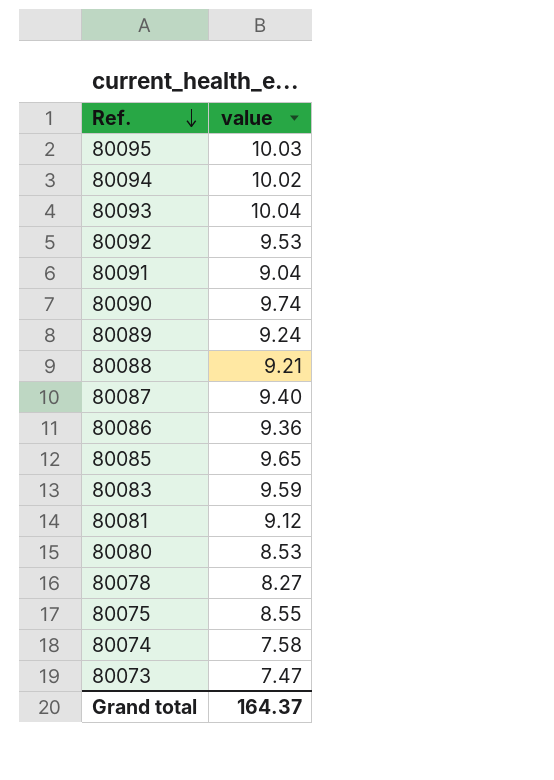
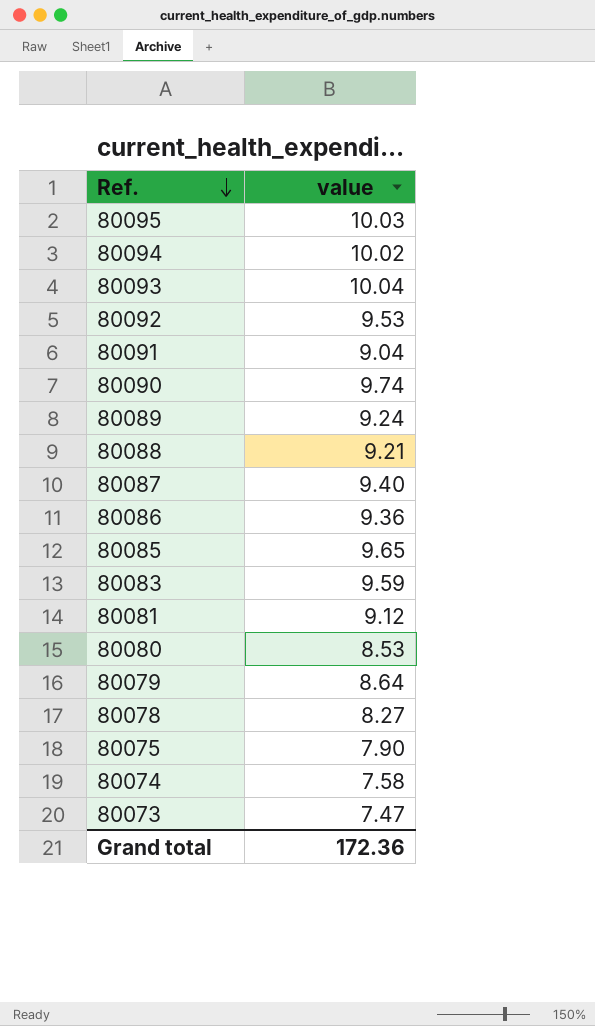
row 80079: none -> 8.64
80075 | value: 8.55 -> 7.90
Grand total | value: 164.37 -> 172.36

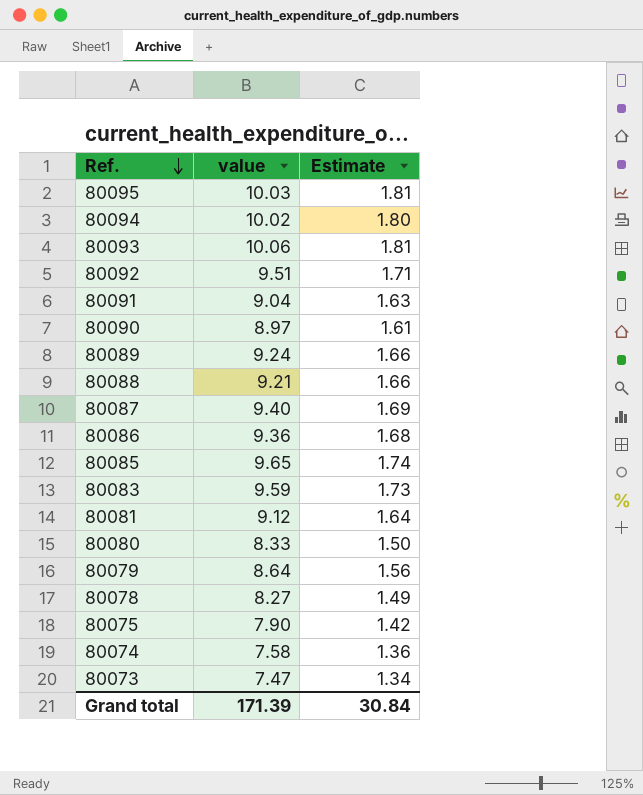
column Estimate | formula: none -> [value] * 0.18
80093 | value: 10.04 -> 10.06
80092 | value: 9.53 -> 9.51
80090 | value: 9.74 -> 8.97
80080 | value: 8.53 -> 8.33
Grand total | value: 172.36 -> 171.39

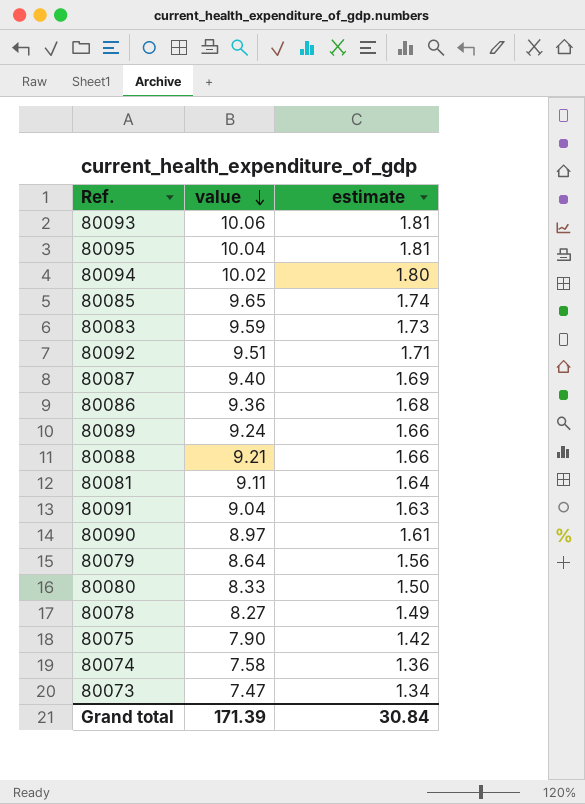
row order: Ref. descending -> value descending
column name: Estimate -> estimate
80095 | value: 10.03 -> 10.04
80081 | value: 9.12 -> 9.11

